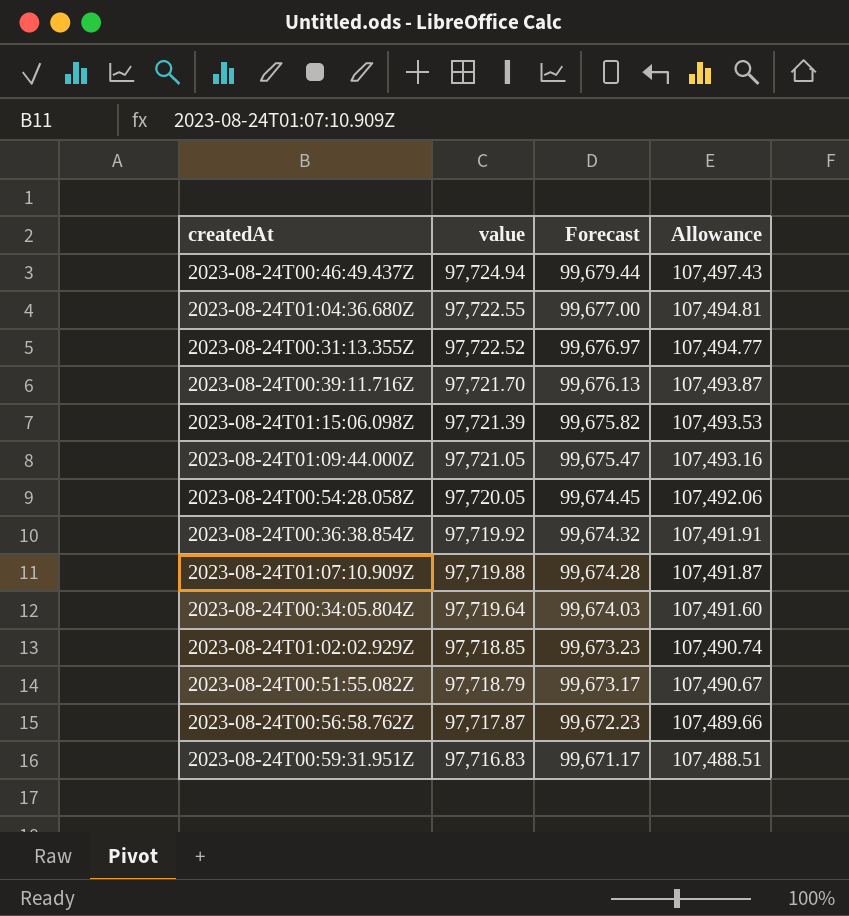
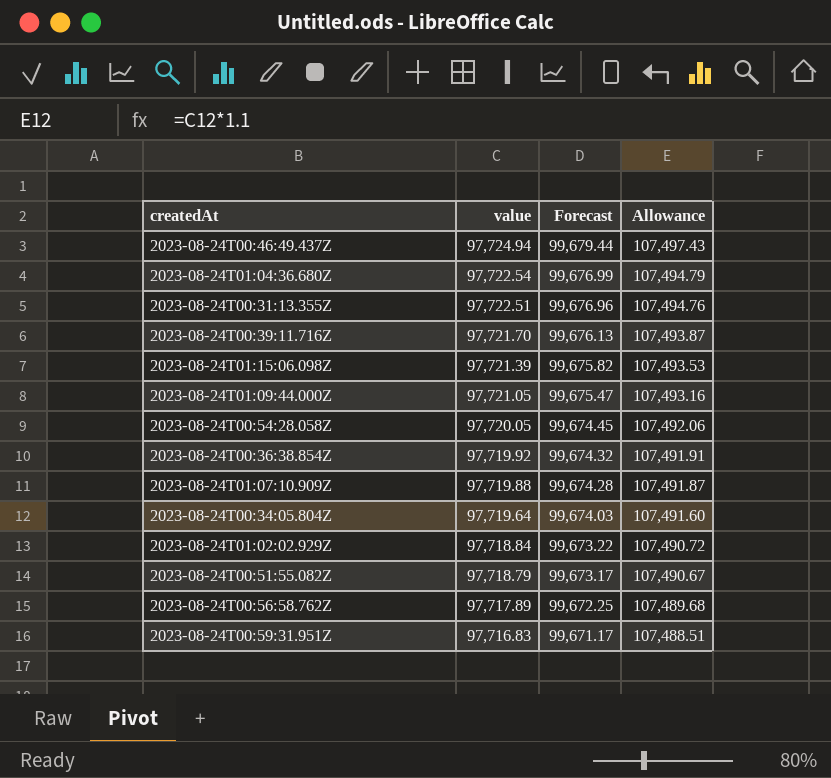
2023-08-24T01:04:36.680Z | value: 97,722.55 -> 97,722.54
2023-08-24T01:04:36.680Z | Forecast: 99,677.00 -> 99,676.99
2023-08-24T01:04:36.680Z | Allowance: 107,494.81 -> 107,494.79
2023-08-24T00:31:13.355Z | value: 97,722.52 -> 97,722.51
2023-08-24T00:31:13.355Z | Forecast: 99,676.97 -> 99,676.96
2023-08-24T00:31:13.355Z | Allowance: 107,494.77 -> 107,494.76
2023-08-24T01:02:02.929Z | value: 97,718.85 -> 97,718.84
2023-08-24T01:02:02.929Z | Forecast: 99,673.23 -> 99,673.22
2023-08-24T01:02:02.929Z | Allowance: 107,490.74 -> 107,490.72
2023-08-24T00:56:58.762Z | value: 97,717.87 -> 97,717.89
2023-08-24T00:56:58.762Z | Forecast: 99,672.23 -> 99,672.25
2023-08-24T00:56:58.762Z | Allowance: 107,489.66 -> 107,489.68

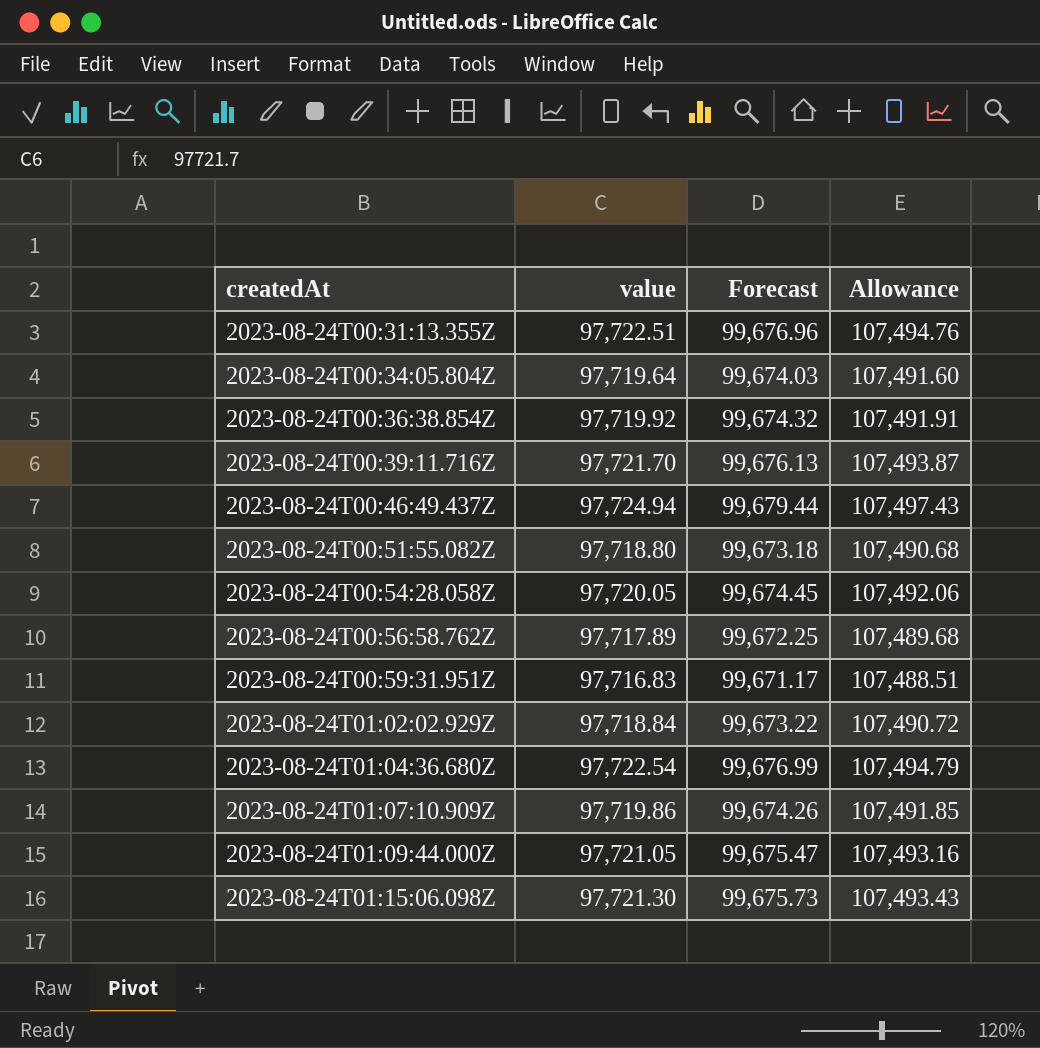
row order: value descending -> createdAt ascending
2023-08-24T00:51:55.082Z | value: 97,718.79 -> 97,718.80
2023-08-24T00:51:55.082Z | Forecast: 99,673.17 -> 99,673.18
2023-08-24T00:51:55.082Z | Allowance: 107,490.67 -> 107,490.68
2023-08-24T01:07:10.909Z | value: 97,719.88 -> 97,719.86
2023-08-24T01:07:10.909Z | Forecast: 99,674.28 -> 99,674.26
2023-08-24T01:07:10.909Z | Allowance: 107,491.87 -> 107,491.85
2023-08-24T01:15:06.098Z | value: 97,721.39 -> 97,721.30
2023-08-24T01:15:06.098Z | Forecast: 99,675.82 -> 99,675.73
2023-08-24T01:15:06.098Z | Allowance: 107,493.53 -> 107,493.43

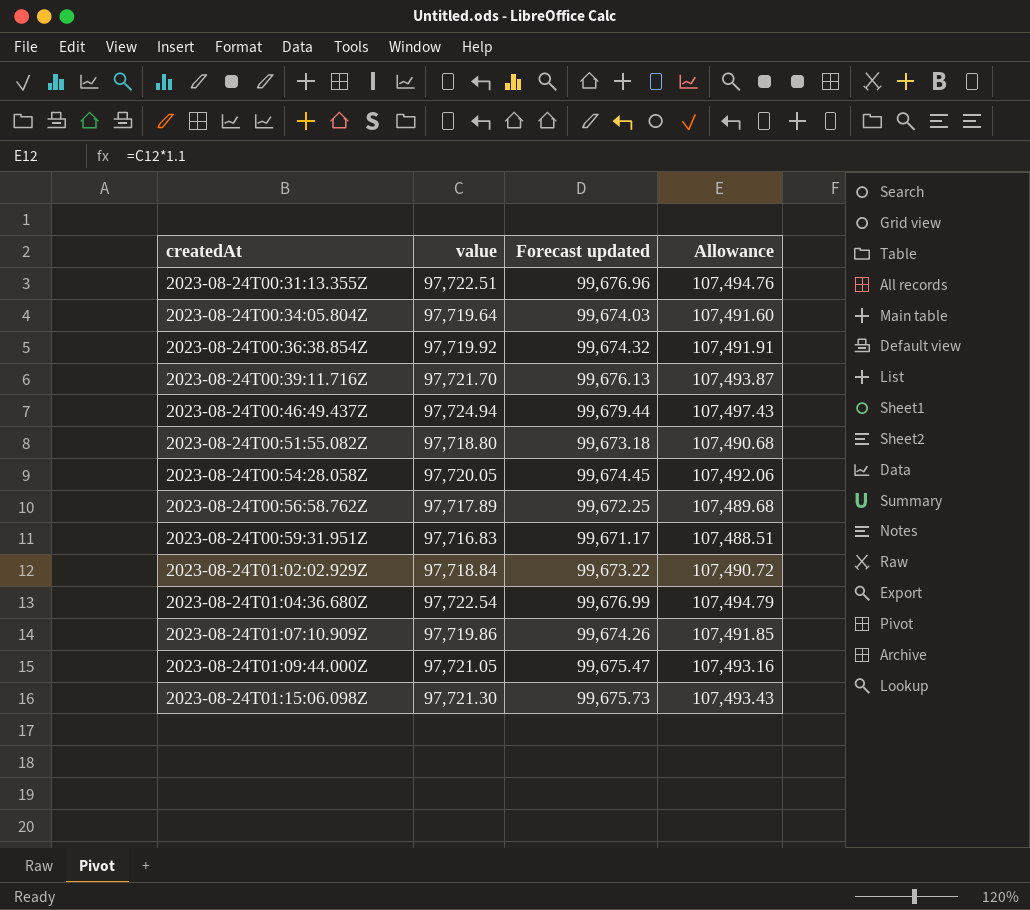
column name: Forecast -> Forecast updated

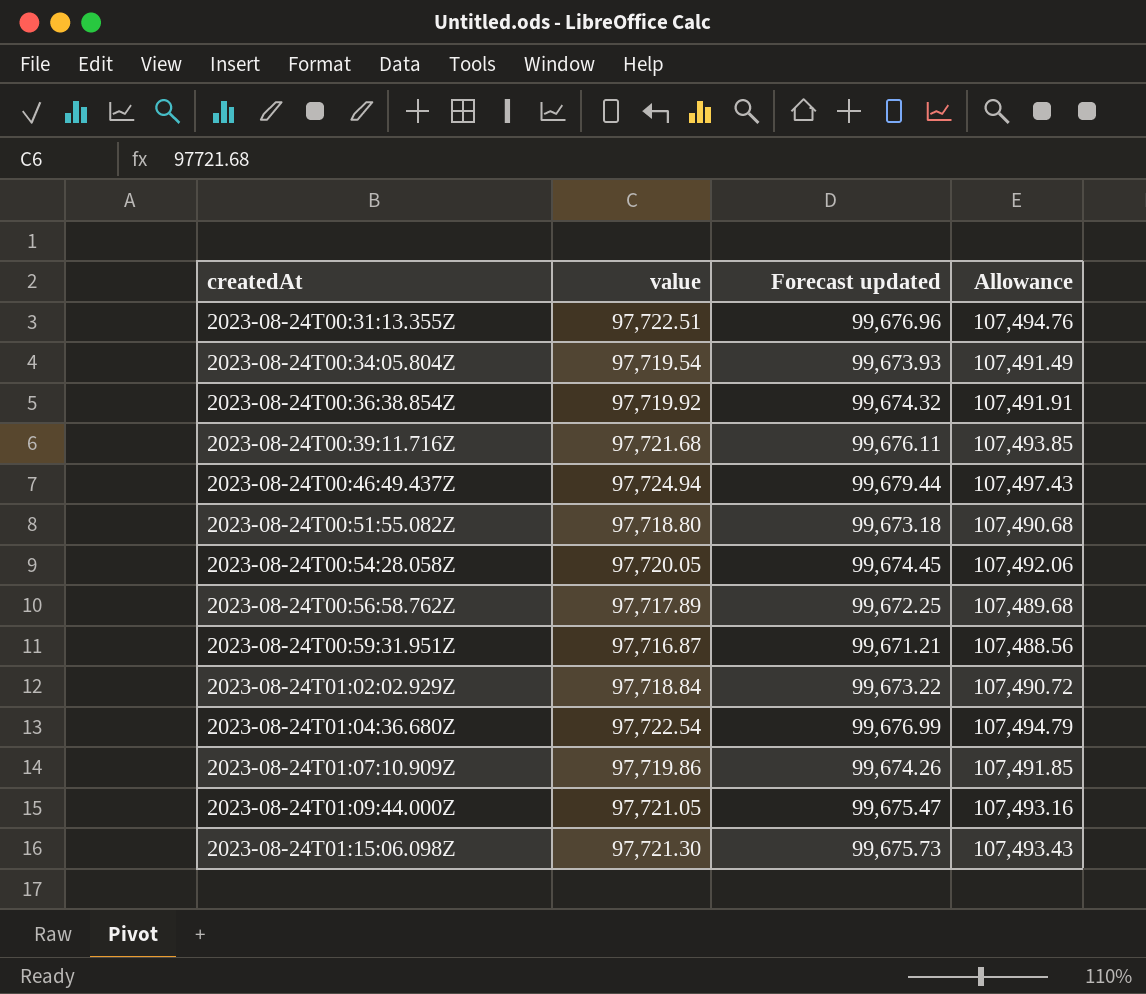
2023-08-24T00:34:05.804Z | value: 97,719.64 -> 97,719.54
2023-08-24T00:34:05.804Z | Forecast updated: 99,674.03 -> 99,673.93
2023-08-24T00:34:05.804Z | Allowance: 107,491.60 -> 107,491.49
2023-08-24T00:39:11.716Z | value: 97,721.70 -> 97,721.68
2023-08-24T00:39:11.716Z | Forecast updated: 99,676.13 -> 99,676.11
2023-08-24T00:39:11.716Z | Allowance: 107,493.87 -> 107,493.85
2023-08-24T00:59:31.951Z | value: 97,716.83 -> 97,716.87
2023-08-24T00:59:31.951Z | Forecast updated: 99,671.17 -> 99,671.21
2023-08-24T00:59:31.951Z | Allowance: 107,488.51 -> 107,488.56

